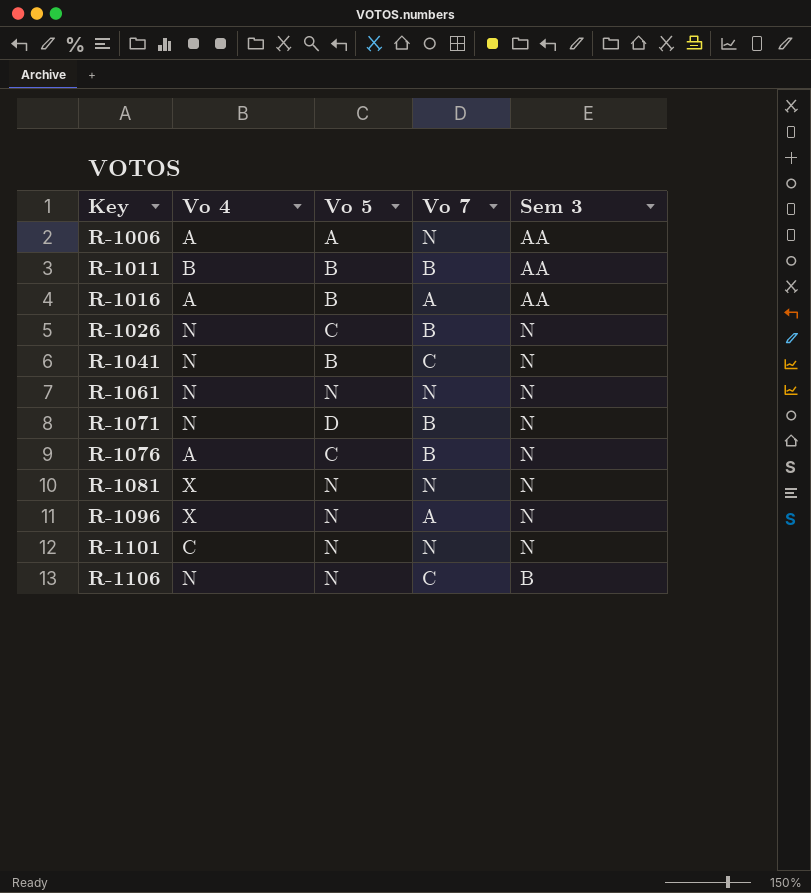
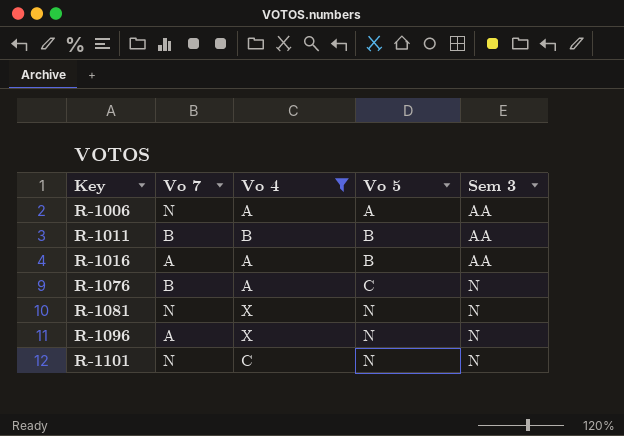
filter: none -> Vo 4 != N
column Vo 7 | position: 4 -> 2

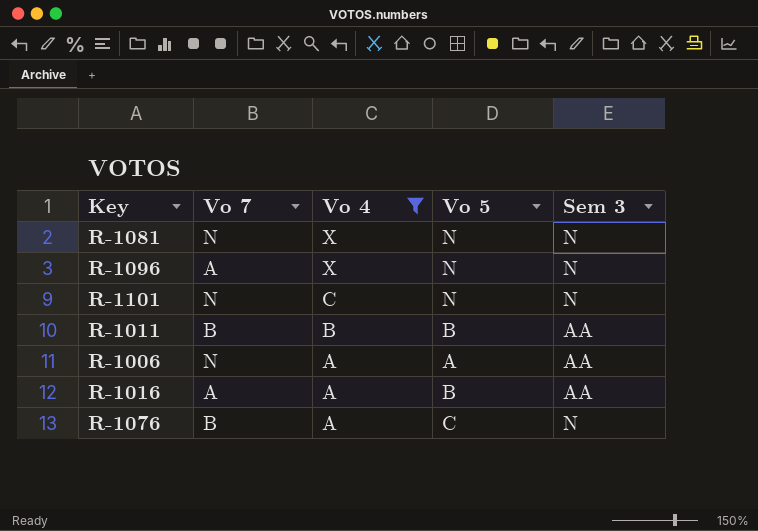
row order: Key ascending -> Vo 4 descending

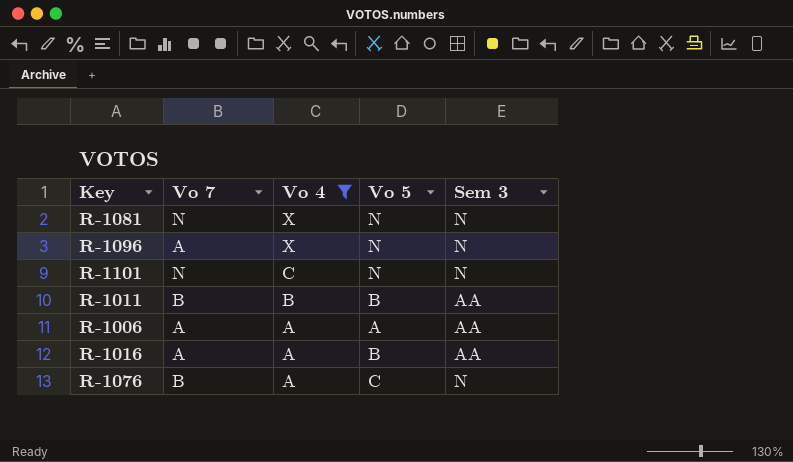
R-1006 | Vo 7: N -> A

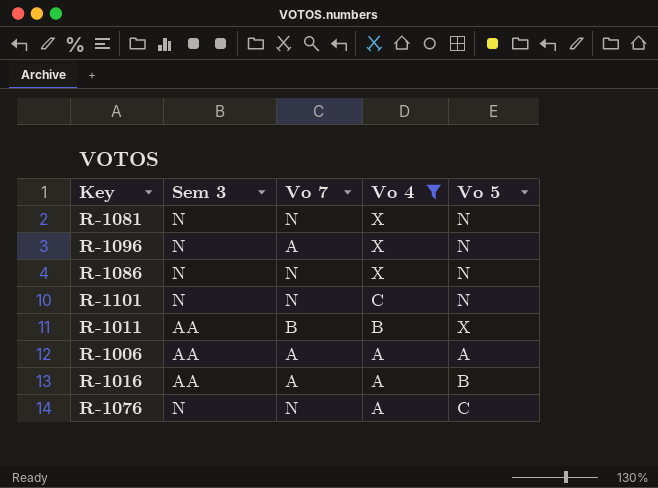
column Sem 3 | position: 5 -> 2
row R-1086: none -> N | N | X | N
R-1011 | Vo 5: B -> X
R-1076 | Vo 7: B -> N

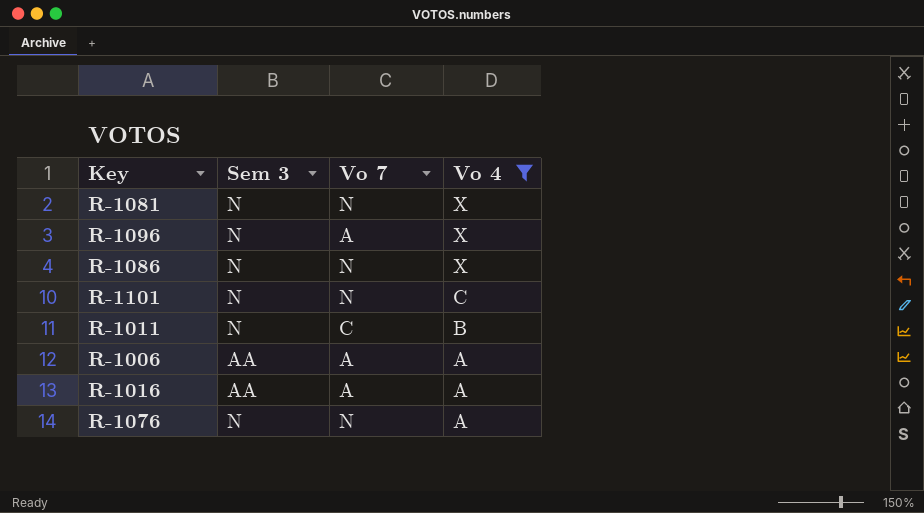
column Vo 5 | position: 5 -> none
R-1011 | Sem 3: AA -> N
R-1011 | Vo 7: B -> C

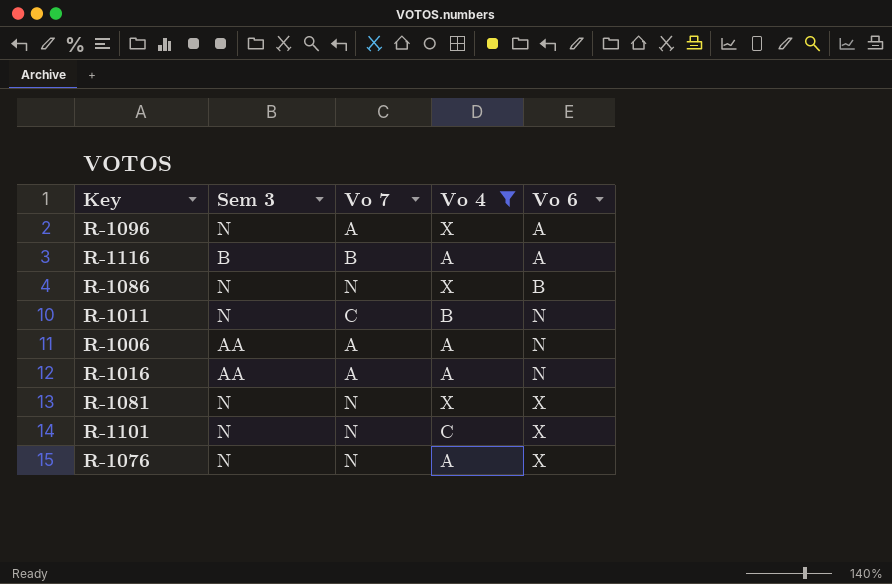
row order: Vo 4 descending -> Vo 6 ascending
column Vo 6 | position: none -> 5
row R-1116: none -> B | B | A | A

